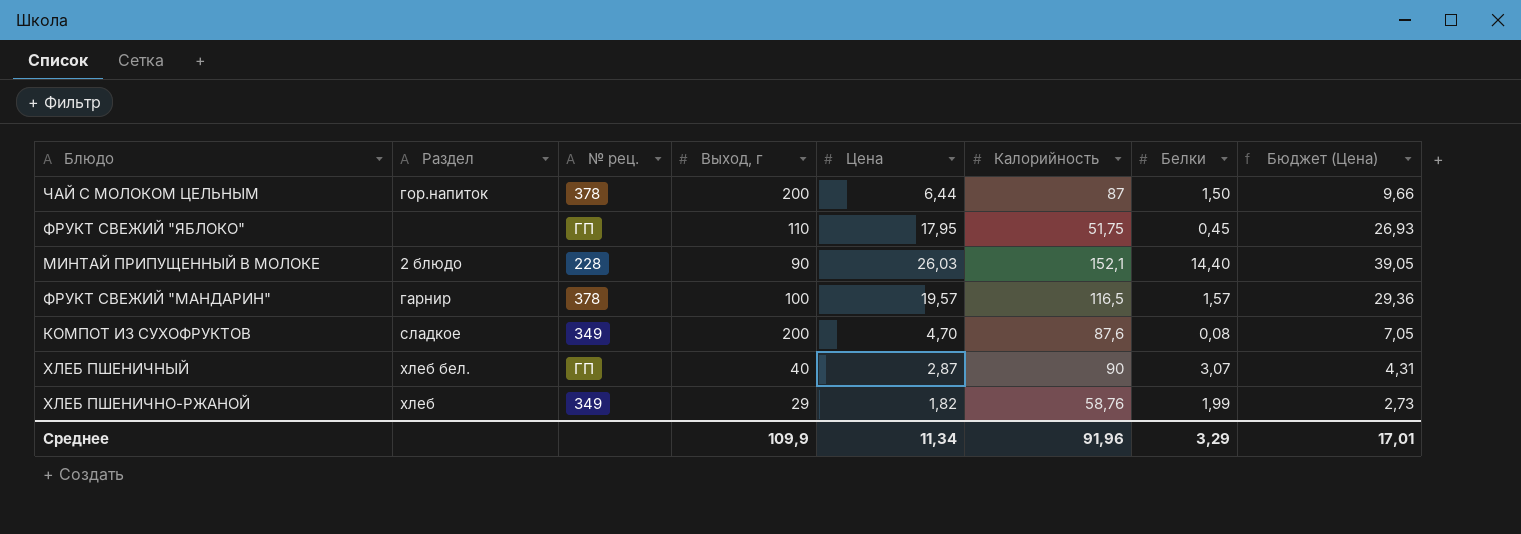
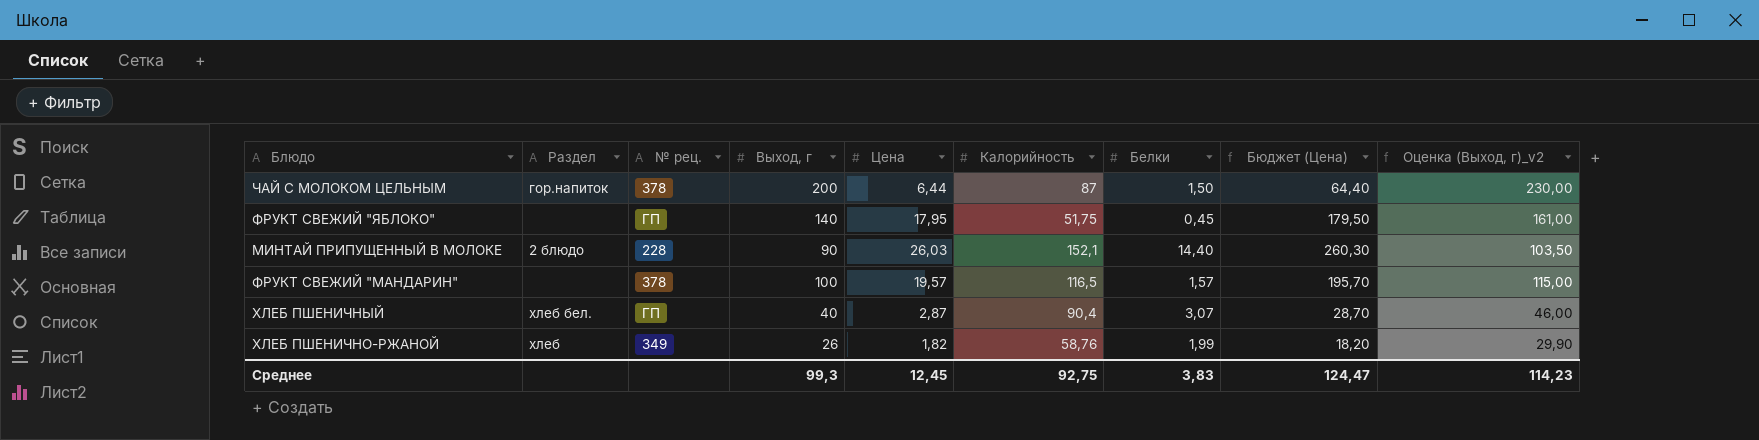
column Бюджет (Цена) | formula: [Цена] * 1,5 -> [Цена] * 10
column Оценка (Выход, г)_v2 | formula: none -> [Выход, г] * 1,15
row КОМПОТ ИЗ СУХОФРУКТОВ: сладкое | 349 | 200 | 4,70 | 87,6 | 0,08 | 7,05 -> none
ФРУКТ СВЕЖИЙ "ЯБЛОКО" | Выход, г: 110 -> 140
ФРУКТ СВЕЖИЙ "МАНДАРИН" | Раздел: гарнир -> none
ХЛЕБ ПШЕНИЧНЫЙ | Калорийность: 90 -> 90,4
ХЛЕБ ПШЕНИЧНО-РЖАНОЙ | Выход, г: 29 -> 26
Среднее | Выход, г: 109,9 -> 99,3
Среднее | Цена: 11,34 -> 12,45
Среднее | Калорийность: 91,96 -> 92,75
Среднее | Белки: 3,29 -> 3,83
Среднее | Бюджет (Цена): 17,01 -> 124,47

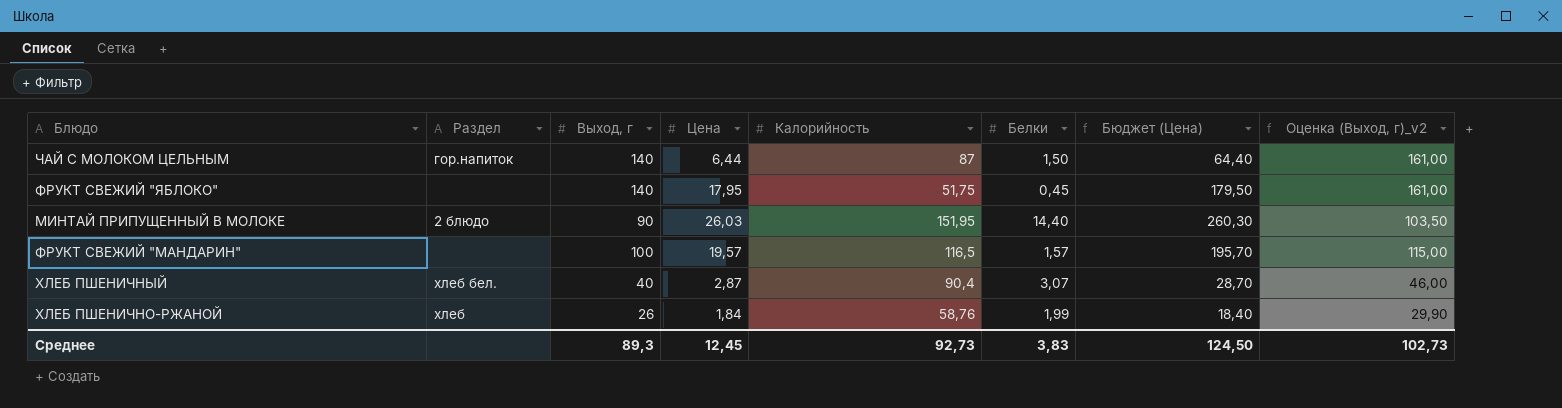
column № рец. | position: 3 -> none
ЧАЙ С МОЛОКОМ ЦЕЛЬНЫМ | Выход, г: 200 -> 140
ЧАЙ С МОЛОКОМ ЦЕЛЬНЫМ | Оценка (Выход, г)_v2: 230,00 -> 161,00
МИНТАЙ ПРИПУЩЕННЫЙ В МОЛОКЕ | Калорийность: 152,1 -> 151,95
ХЛЕБ ПШЕНИЧНО-РЖАНОЙ | Цена: 1,82 -> 1,84
ХЛЕБ ПШЕНИЧНО-РЖАНОЙ | Бюджет (Цена): 18,20 -> 18,40
Среднее | Выход, г: 99,3 -> 89,3
Среднее | Калорийность: 92,75 -> 92,73
Среднее | Бюджет (Цена): 124,47 -> 124,50
Среднее | Оценка (Выход, г)_v2: 114,23 -> 102,73

